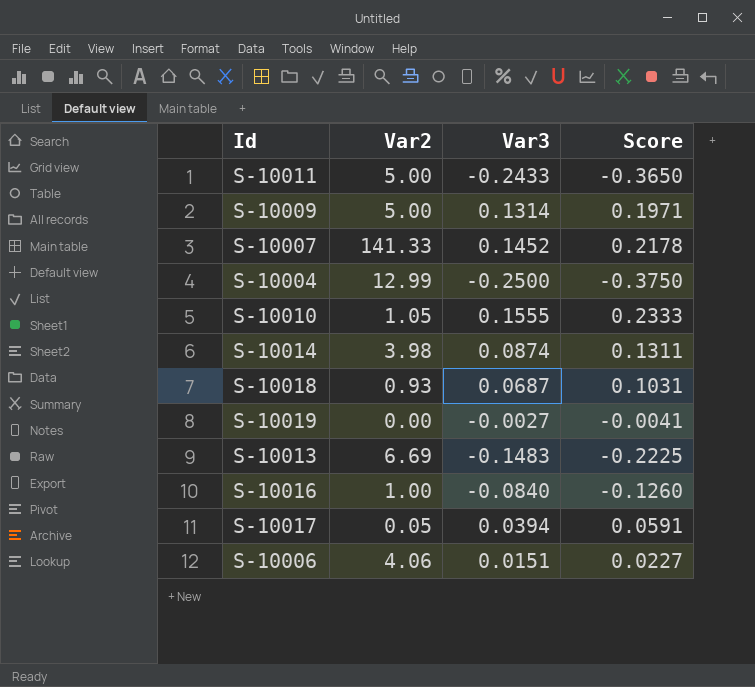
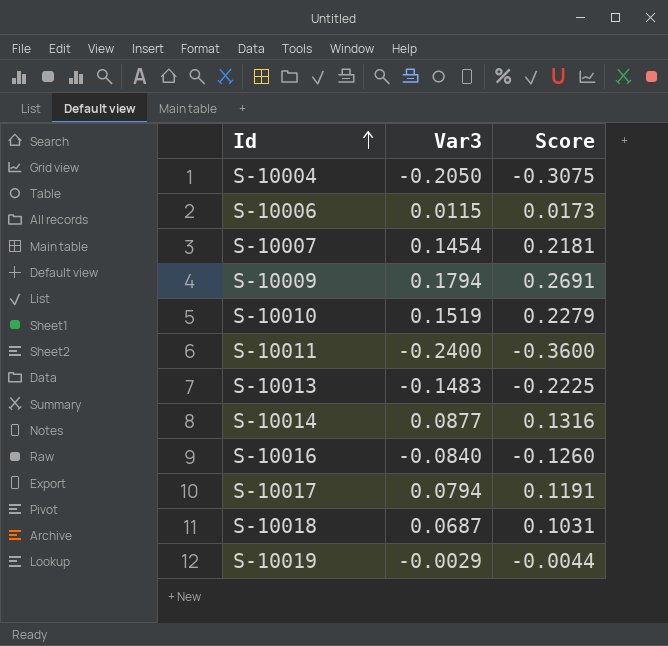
row order: none -> Id ascending
column Var2 | position: 2 -> none
S-10004 | Var3: -0.2500 -> -0.2050
S-10004 | Score: -0.3750 -> -0.3075
S-10006 | Var3: 0.0151 -> 0.0115
S-10006 | Score: 0.0227 -> 0.0173
S-10007 | Var3: 0.1452 -> 0.1454
S-10007 | Score: 0.2178 -> 0.2181
S-10009 | Var3: 0.1314 -> 0.1794
S-10009 | Score: 0.1971 -> 0.2691
S-10010 | Var3: 0.1555 -> 0.1519
S-10010 | Score: 0.2333 -> 0.2279
S-10011 | Var3: -0.2433 -> -0.2400
S-10011 | Score: -0.3650 -> -0.3600
S-10014 | Var3: 0.0874 -> 0.0877
S-10014 | Score: 0.1311 -> 0.1316
S-10017 | Var3: 0.0394 -> 0.0794
S-10017 | Score: 0.0591 -> 0.1191
S-10019 | Var3: -0.0027 -> -0.0029
S-10019 | Score: -0.0041 -> -0.0044

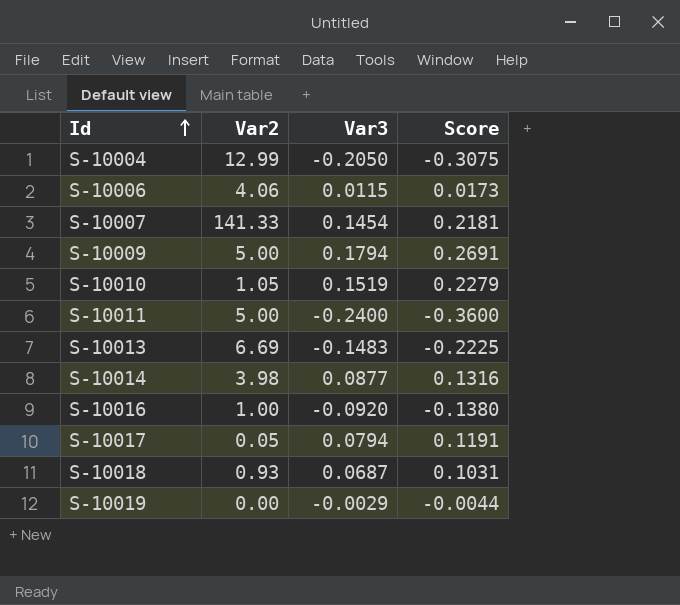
column Var2 | position: none -> 2
S-10016 | Var3: -0.0840 -> -0.0920
S-10016 | Score: -0.1260 -> -0.1380

